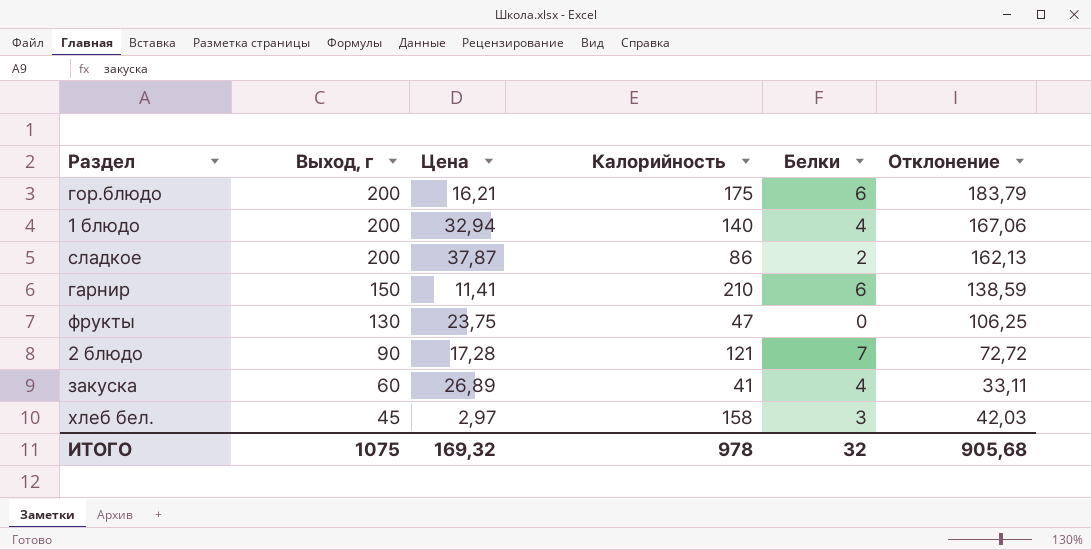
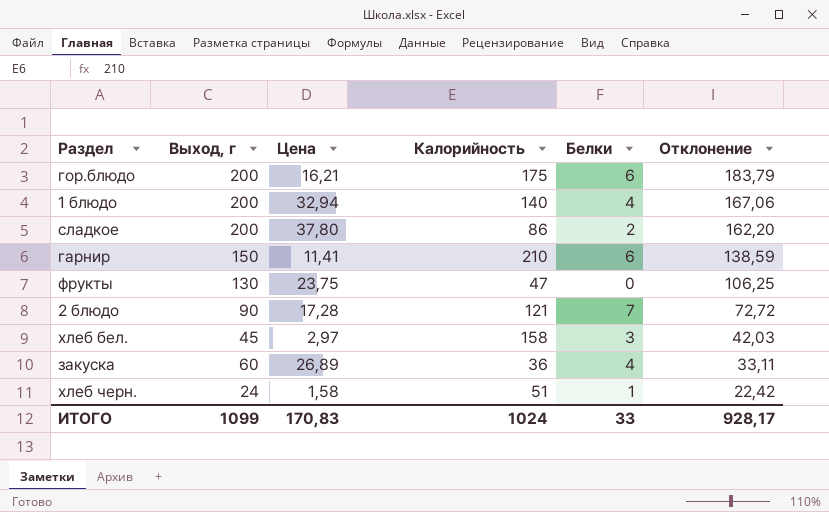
row order: Выход, г descending -> Отклонение descending
сладкое | Цена: 37,87 -> 37,80
сладкое | Отклонение: 162,13 -> 162,20
закуска | Калорийность: 41 -> 36
row хлеб черн.: none -> 24 | 1,58 | 51 | 1 | 22,42
ИТОГО | Выход, г: 1075 -> 1099
ИТОГО | Цена: 169,32 -> 170,83
ИТОГО | Калорийность: 978 -> 1024
ИТОГО | Белки: 32 -> 33
ИТОГО | Отклонение: 905,68 -> 928,17

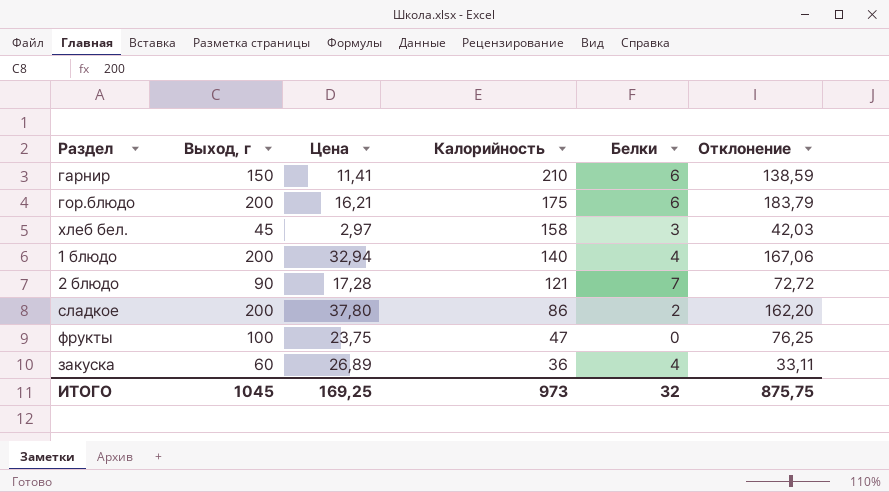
row order: Отклонение descending -> Калорийность descending
row хлеб черн.: 24 | 1,58 | 51 | 1 | 22,42 -> none
фрукты | Выход, г: 130 -> 100
фрукты | Отклонение: 106,25 -> 76,25
ИТОГО | Выход, г: 1099 -> 1045
ИТОГО | Цена: 170,83 -> 169,25
ИТОГО | Калорийность: 1024 -> 973
ИТОГО | Белки: 33 -> 32
ИТОГО | Отклонение: 928,17 -> 875,75

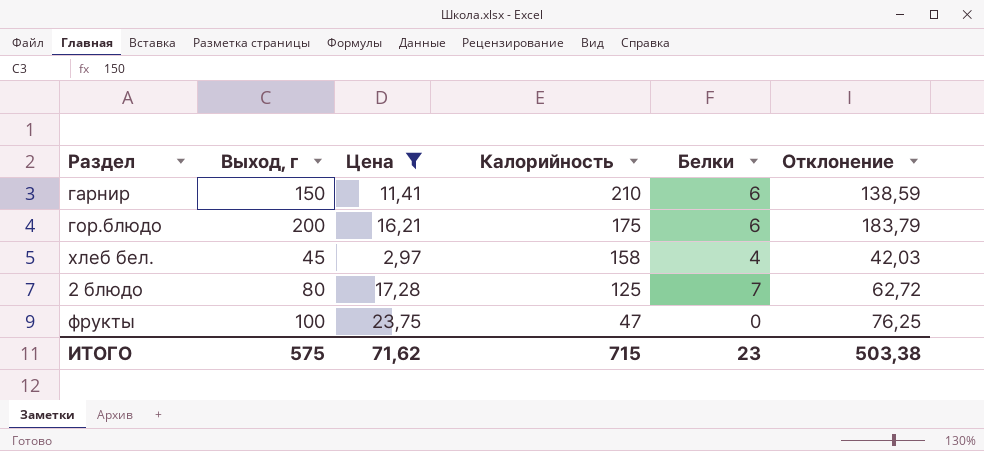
filter: none -> Цена <= 23,75
хлеб бел. | Белки: 3 -> 4
2 блюдо | Выход, г: 90 -> 80
2 блюдо | Калорийность: 121 -> 125
2 блюдо | Отклонение: 72,72 -> 62,72
ИТОГО | Выход, г: 1045 -> 575
ИТОГО | Цена: 169,25 -> 71,62
ИТОГО | Калорийность: 973 -> 715
ИТОГО | Белки: 32 -> 23
ИТОГО | Отклонение: 875,75 -> 503,38

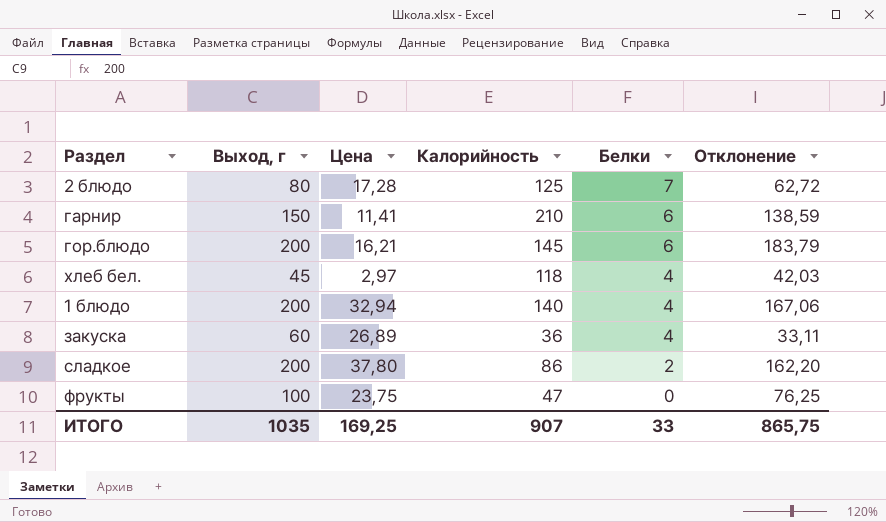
filter: Цена <= 23,75 -> none
row order: Калорийность descending -> Белки descending
гор.блюдо | Калорийность: 175 -> 145
хлеб бел. | Калорийность: 158 -> 118
ИТОГО | Выход, г: 575 -> 1035
ИТОГО | Цена: 71,62 -> 169,25
ИТОГО | Калорийность: 715 -> 907
ИТОГО | Белки: 23 -> 33
ИТОГО | Отклонение: 503,38 -> 865,75

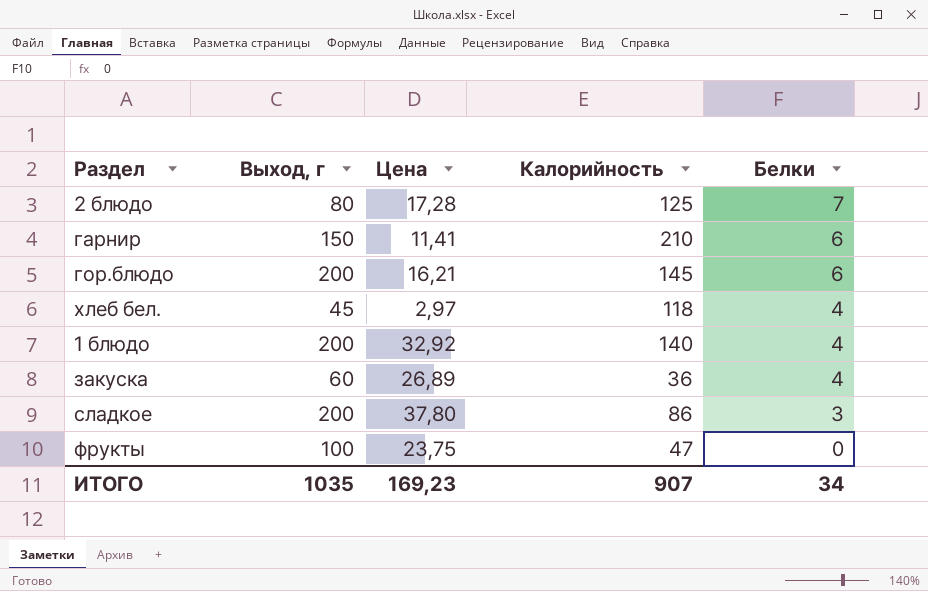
column Отклонение | formula: [Выход, г] - [Цена] -> none
1 блюдо | Цена: 32,94 -> 32,92
сладкое | Белки: 2 -> 3
ИТОГО | Цена: 169,25 -> 169,23
ИТОГО | Белки: 33 -> 34

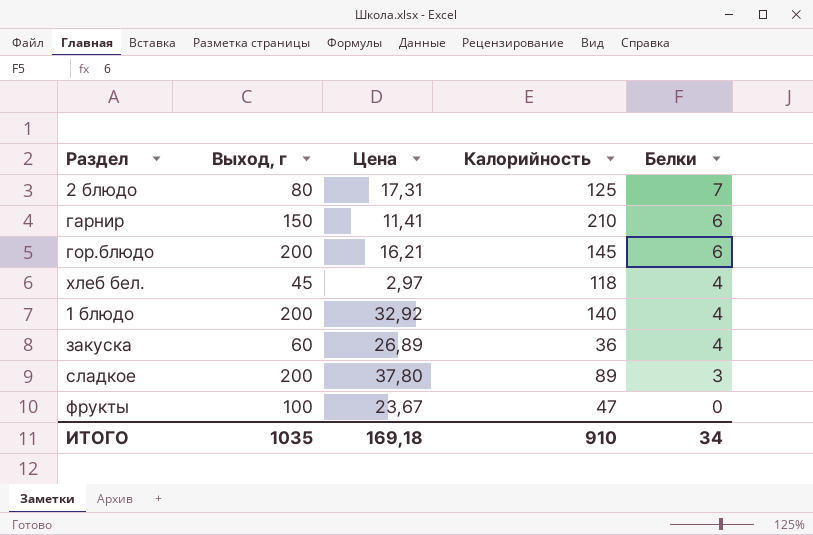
2 блюдо | Цена: 17,28 -> 17,31
сладкое | Калорийность: 86 -> 89
фрукты | Цена: 23,75 -> 23,67
ИТОГО | Цена: 169,23 -> 169,18
ИТОГО | Калорийность: 907 -> 910

